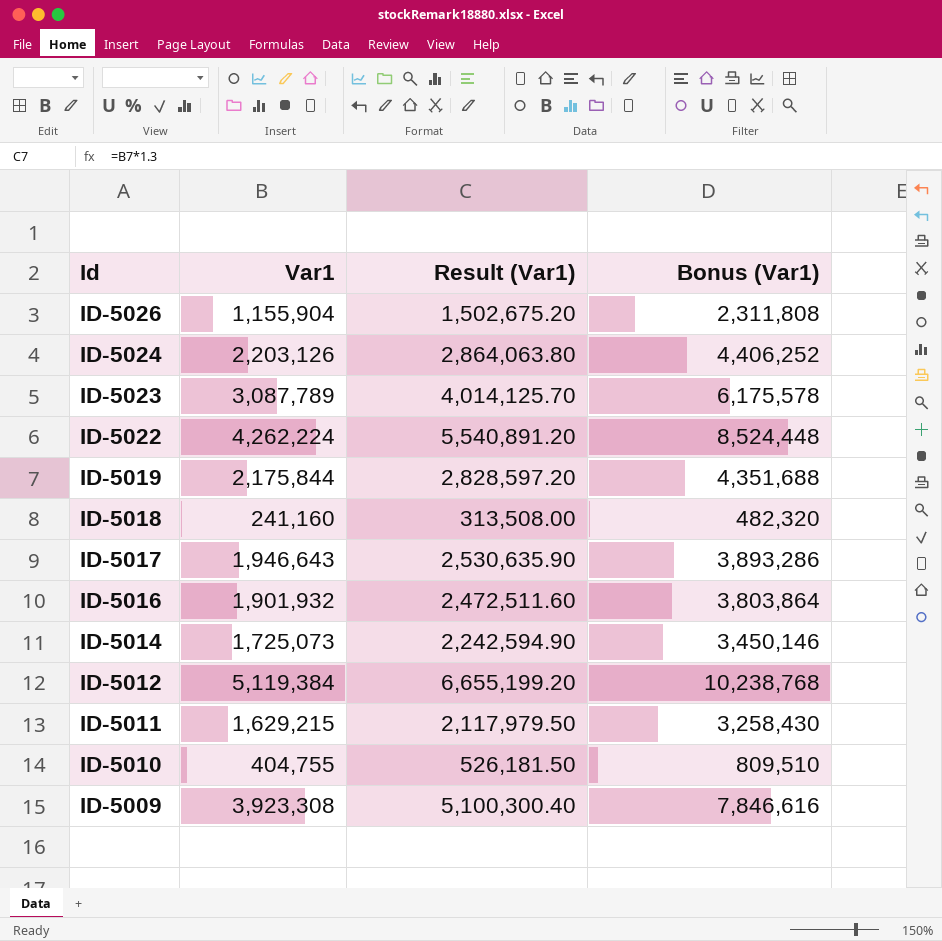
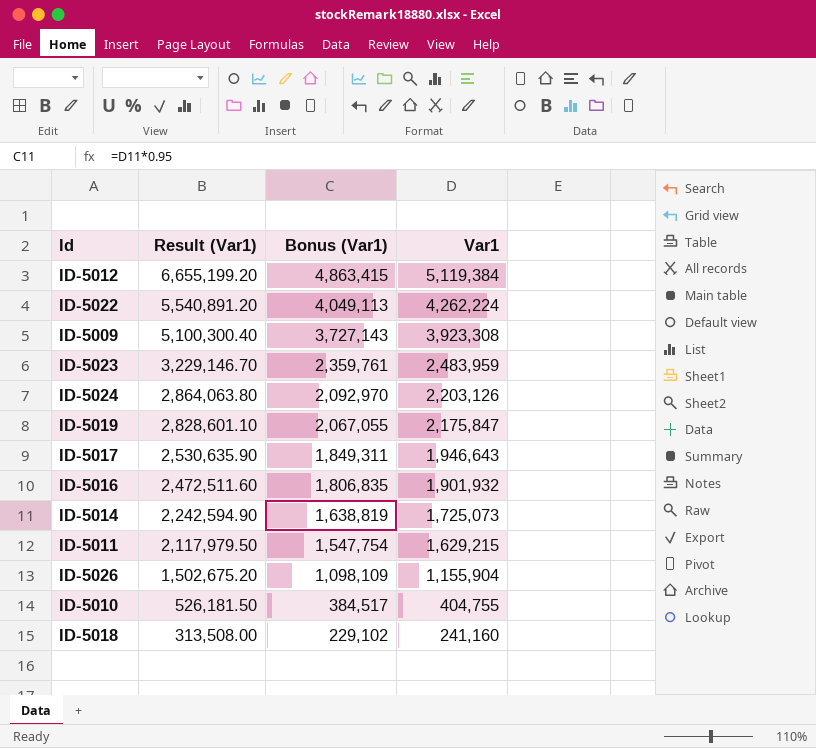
row order: Id descending -> Result (Var1) descending
column Bonus (Var1) | formula: [Var1] * 2 -> [Var1] * 0.95
column Var1 | position: 2 -> 4
ID-5023 | Result (Var1): 4,014,125.70 -> 3,229,146.70
ID-5023 | Var1: 3,087,789 -> 2,483,959
ID-5019 | Result (Var1): 2,828,597.20 -> 2,828,601.10
ID-5019 | Var1: 2,175,844 -> 2,175,847

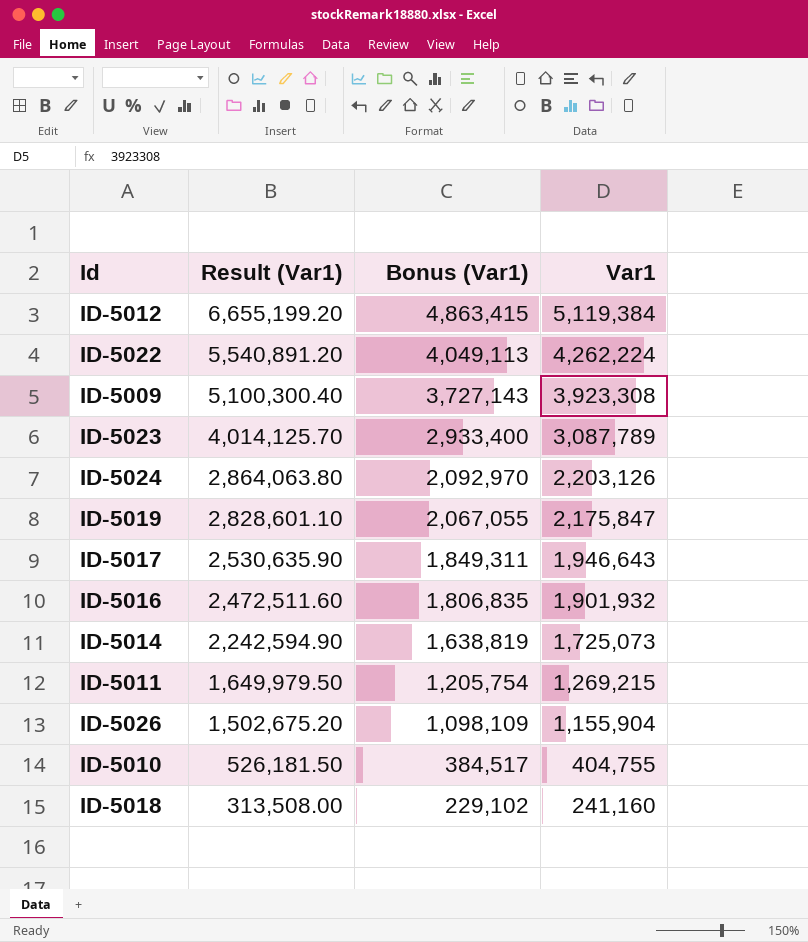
ID-5023 | Result (Var1): 3,229,146.70 -> 4,014,125.70
ID-5023 | Bonus (Var1): 2,359,761 -> 2,933,400
ID-5023 | Var1: 2,483,959 -> 3,087,789
ID-5011 | Result (Var1): 2,117,979.50 -> 1,649,979.50
ID-5011 | Bonus (Var1): 1,547,754 -> 1,205,754
ID-5011 | Var1: 1,629,215 -> 1,269,215

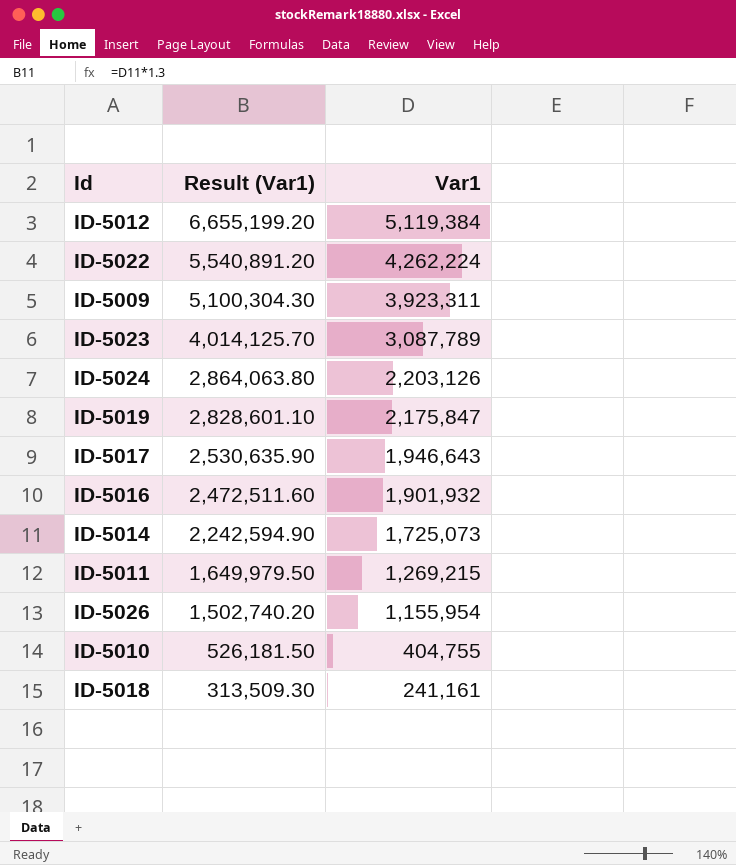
column Bonus (Var1) | formula: [Var1] * 0.95 -> none
ID-5009 | Result (Var1): 5,100,300.40 -> 5,100,304.30
ID-5009 | Var1: 3,923,308 -> 3,923,311
ID-5026 | Result (Var1): 1,502,675.20 -> 1,502,740.20
ID-5026 | Var1: 1,155,904 -> 1,155,954
ID-5018 | Result (Var1): 313,508.00 -> 313,509.30
ID-5018 | Var1: 241,160 -> 241,161

